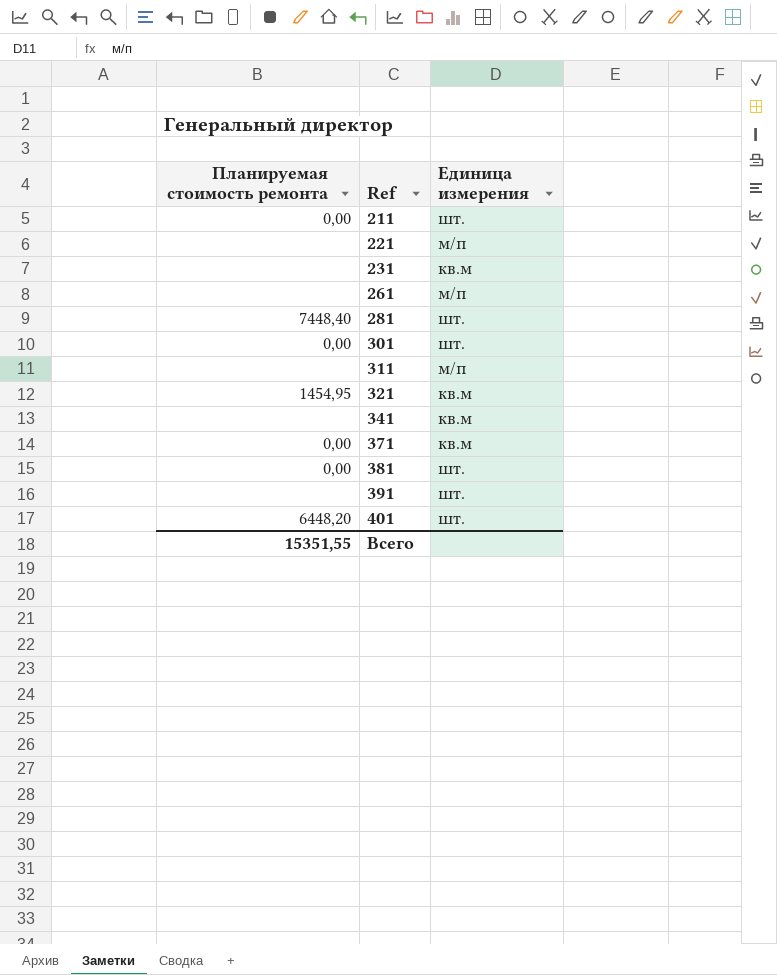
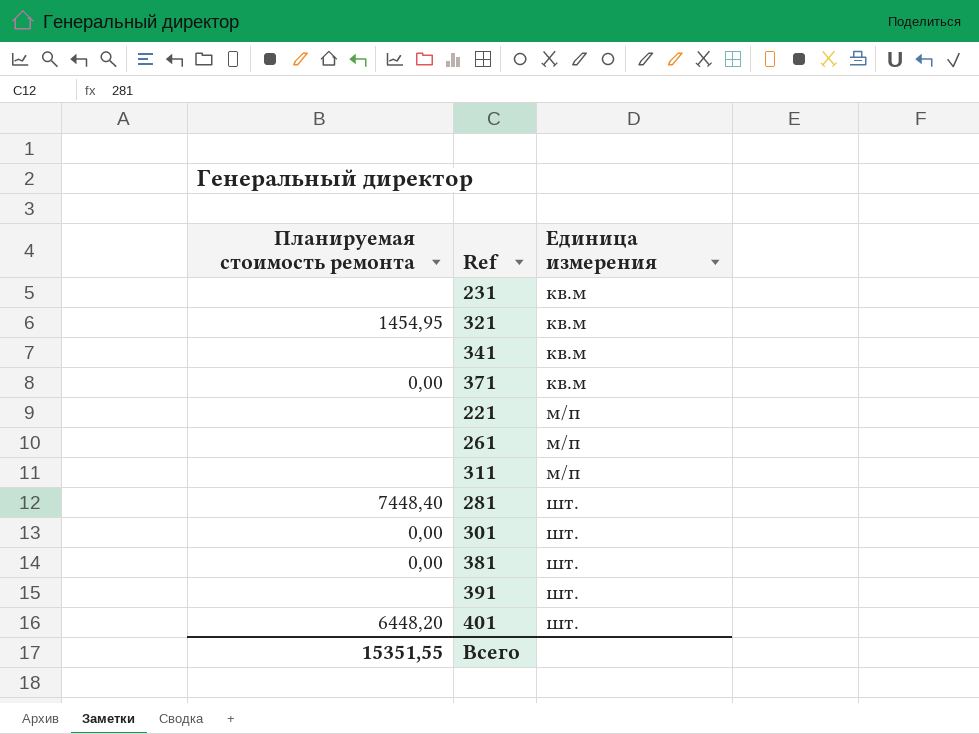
row order: Ref ascending -> Единица измерения ascending
row 211: 0,00 | шт. -> none

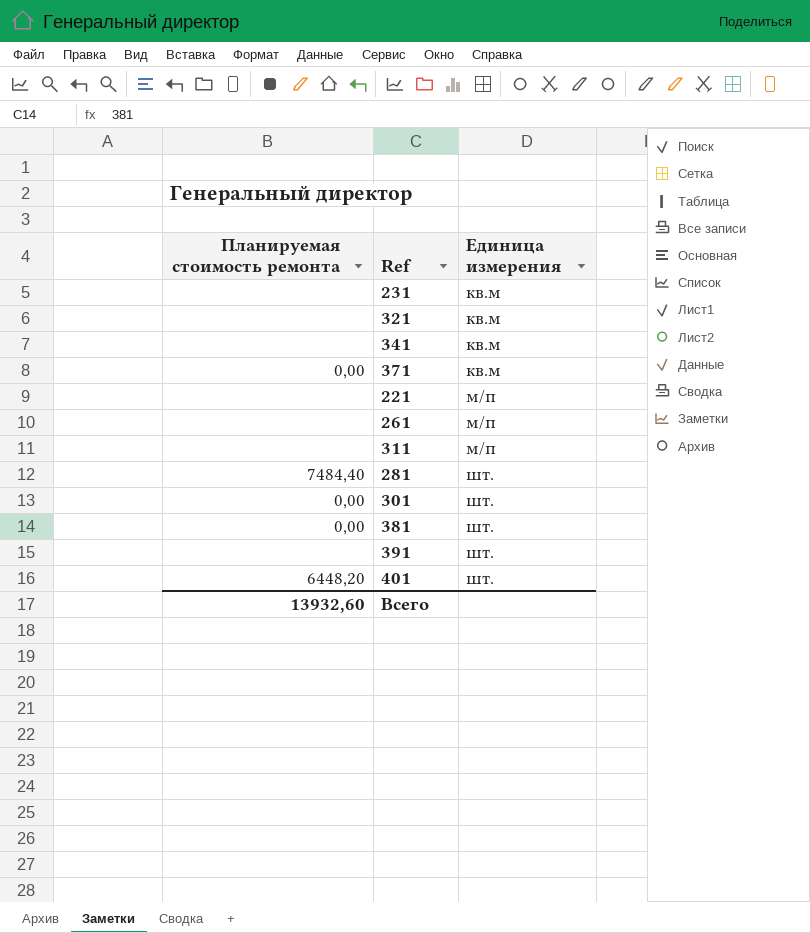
321 | Планируемая стоимость ремонта: 1454,95 -> none
281 | Планируемая стоимость ремонта: 7448,40 -> 7484,40
Всего | Планируемая стоимость ремонта: 15351,55 -> 13932,60

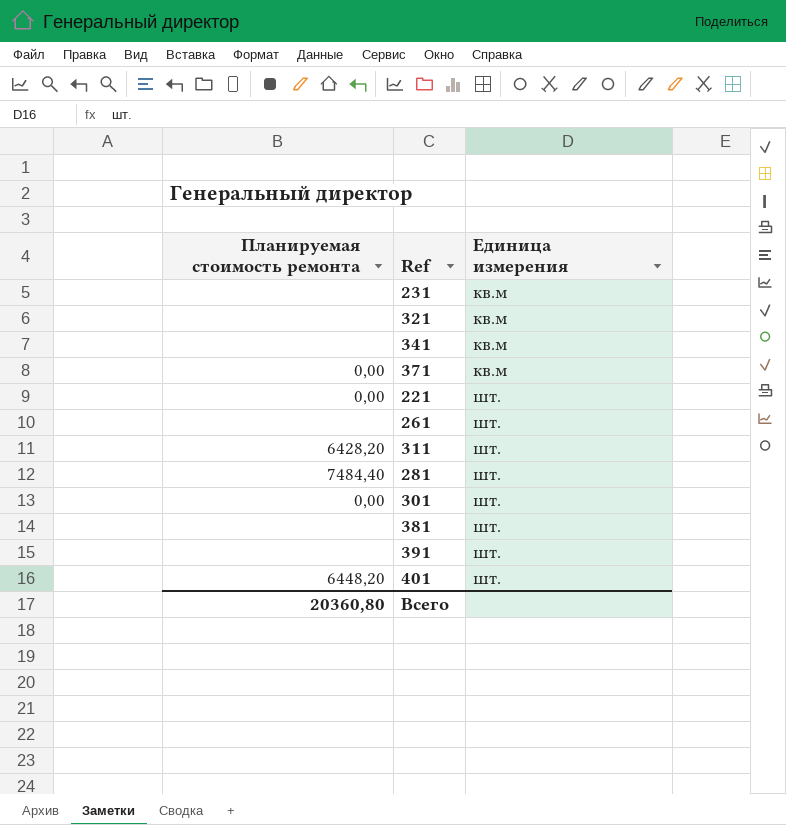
221 | Планируемая стоимость ремонта: none -> 0,00
221 | Единица измерения: м/п -> шт.
261 | Единица измерения: м/п -> шт.
311 | Планируемая стоимость ремонта: none -> 6428,20
311 | Единица измерения: м/п -> шт.
381 | Планируемая стоимость ремонта: 0,00 -> none
Всего | Планируемая стоимость ремонта: 13932,60 -> 20360,80

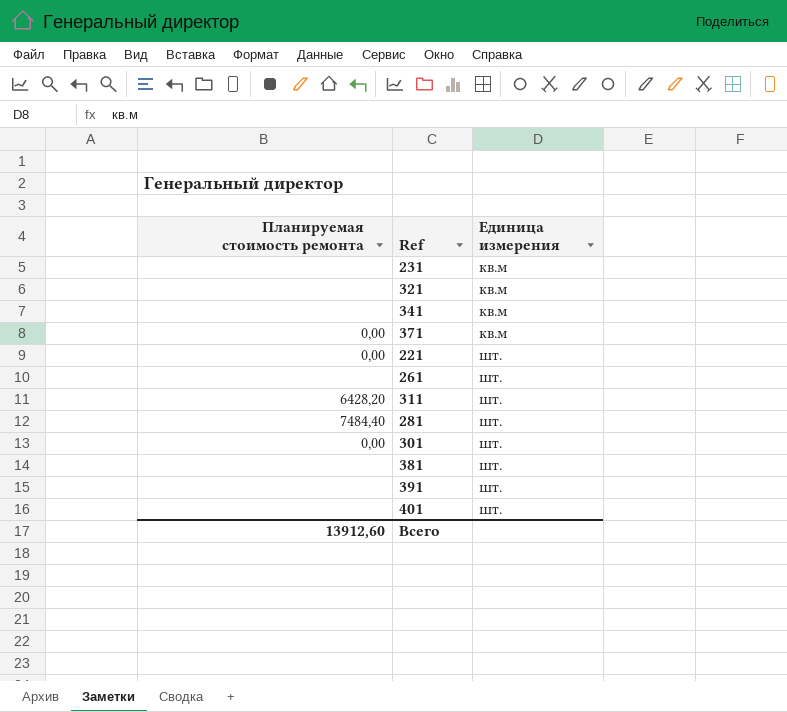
401 | Планируемая стоимость ремонта: 6448,20 -> none
Всего | Планируемая стоимость ремонта: 20360,80 -> 13912,60

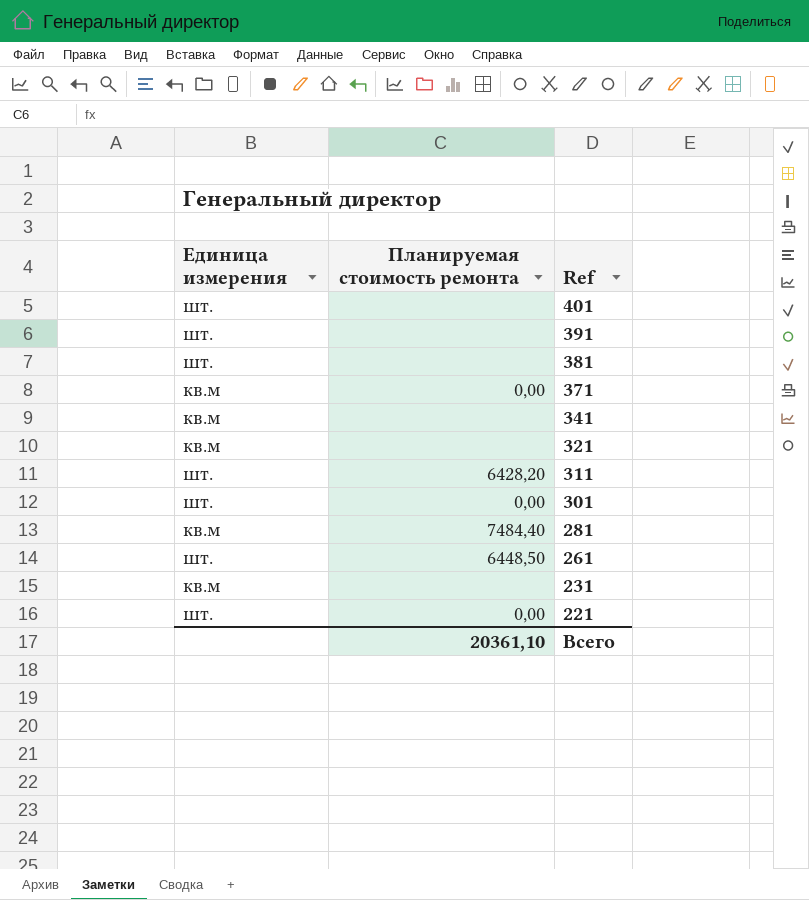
row order: Единица измерения ascending -> Ref descending
column Единица измерения | position: 3 -> 1
281 | Единица измерения: шт. -> кв.м
261 | Планируемая стоимость ремонта: none -> 6448,50
Всего | Планируемая стоимость ремонта: 13912,60 -> 20361,10

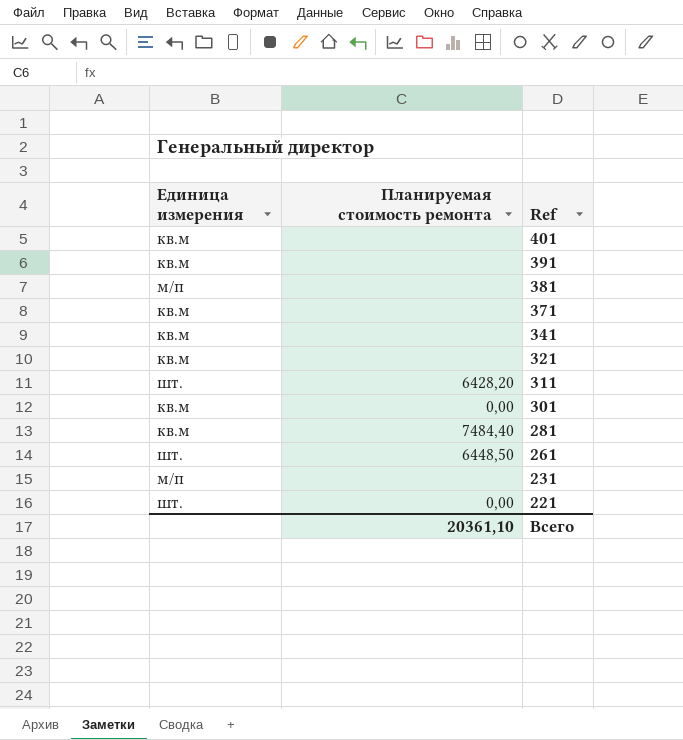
401 | Единица измерения: шт. -> кв.м
391 | Единица измерения: шт. -> кв.м
381 | Единица измерения: шт. -> м/п
371 | Планируемая стоимость ремонта: 0,00 -> none
301 | Единица измерения: шт. -> кв.м
231 | Единица измерения: кв.м -> м/п

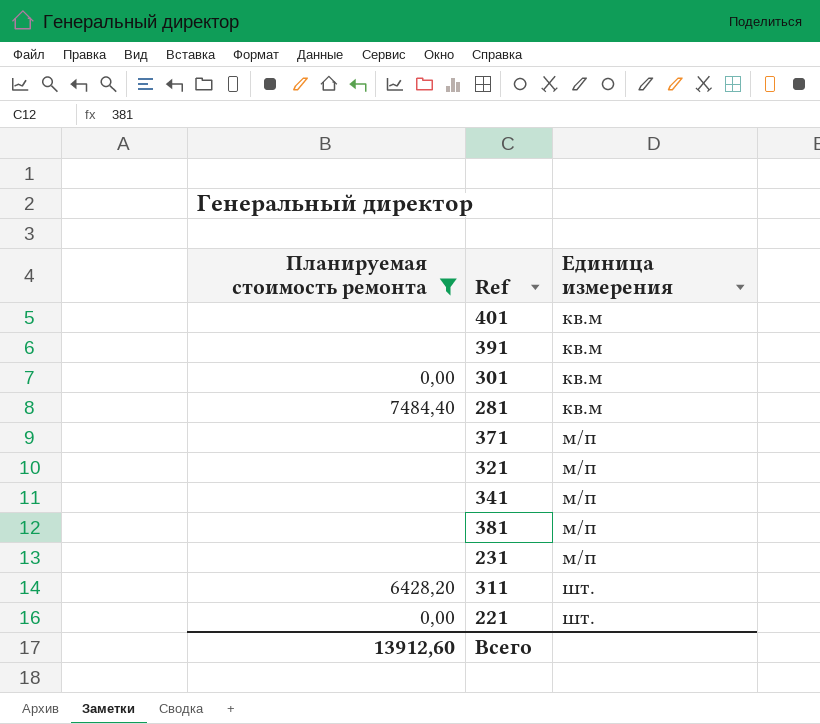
filter: none -> Планируемая стоимость ремонта != 6448,50
row order: Ref descending -> Единица измерения ascending
column Единица измерения | position: 1 -> 3
371 | Единица измерения: кв.м -> м/п
321 | Единица измерения: кв.м -> м/п
341 | Единица измерения: кв.м -> м/п
Всего | Планируемая стоимость ремонта: 20361,10 -> 13912,60

